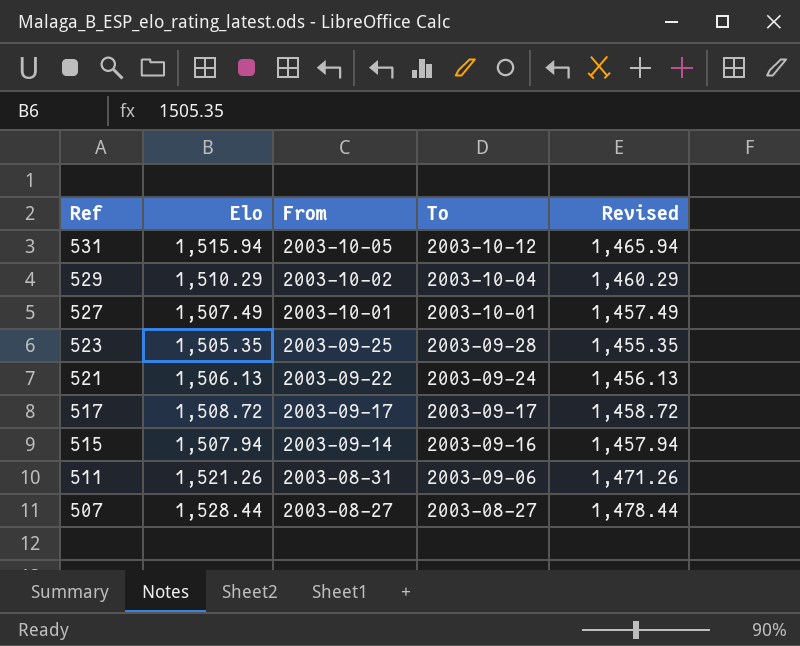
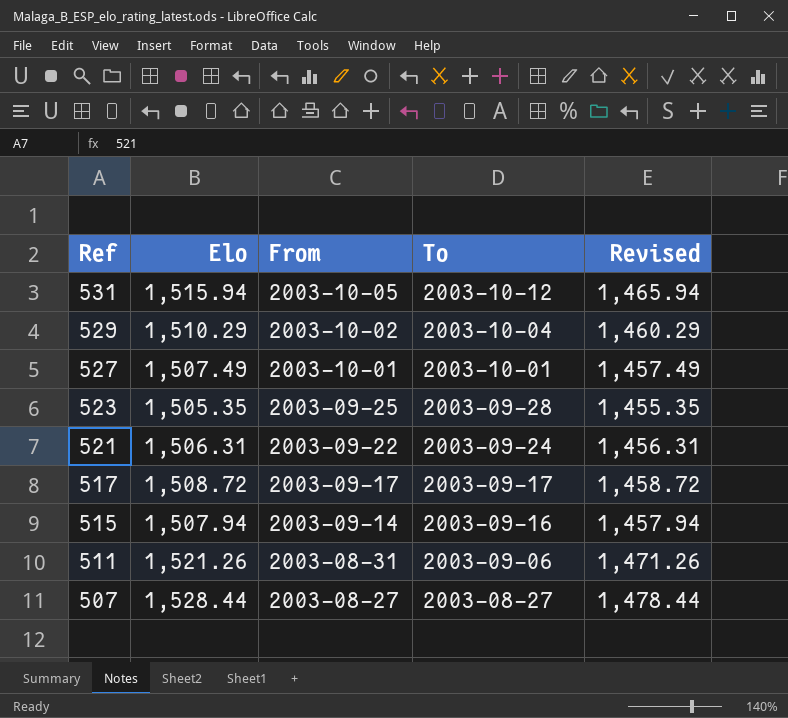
521 | Elo: 1,506.13 -> 1,506.31
521 | Revised: 1,456.13 -> 1,456.31

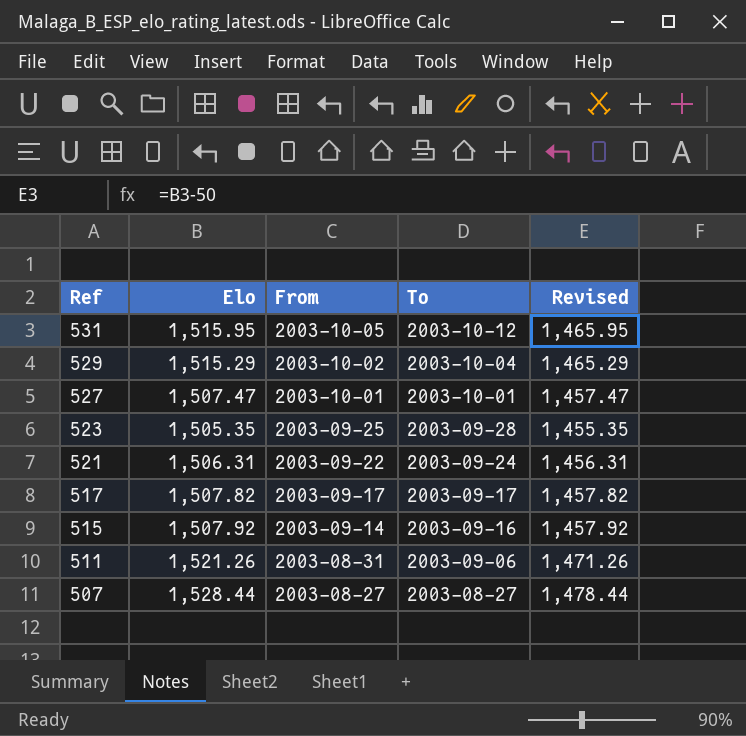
531 | Elo: 1,515.94 -> 1,515.95
531 | Revised: 1,465.94 -> 1,465.95
529 | Elo: 1,510.29 -> 1,515.29
529 | Revised: 1,460.29 -> 1,465.29
527 | Elo: 1,507.49 -> 1,507.47
527 | Revised: 1,457.49 -> 1,457.47
517 | Elo: 1,508.72 -> 1,507.82
517 | Revised: 1,458.72 -> 1,457.82
515 | Elo: 1,507.94 -> 1,507.92
515 | Revised: 1,457.94 -> 1,457.92

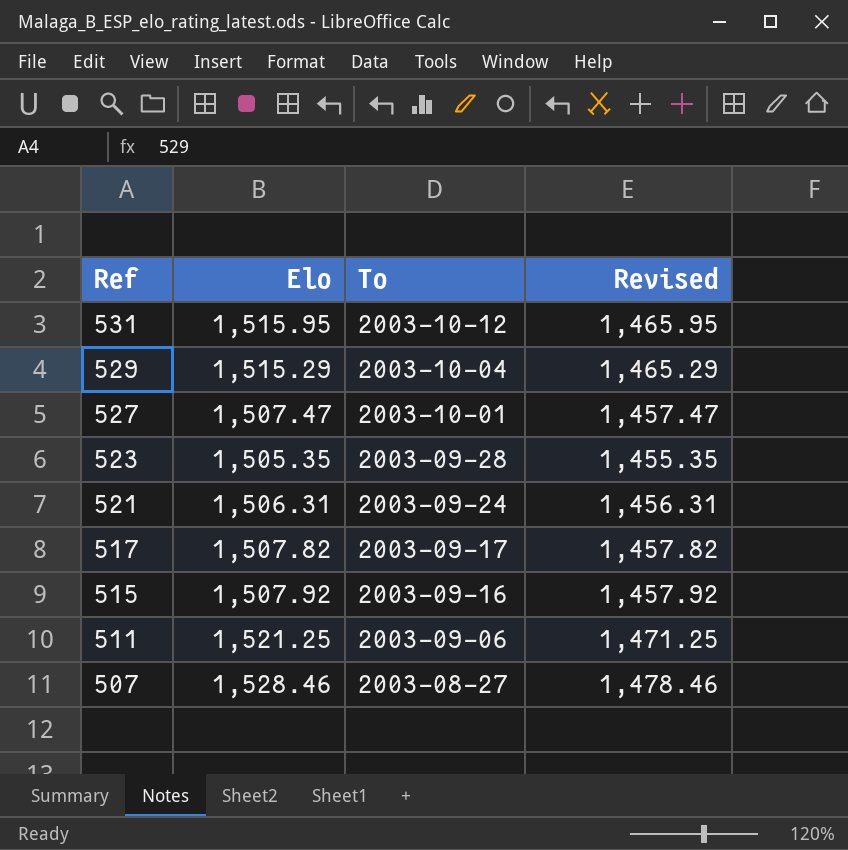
column From | position: 3 -> none
511 | Elo: 1,521.26 -> 1,521.25
511 | Revised: 1,471.26 -> 1,471.25
507 | Elo: 1,528.44 -> 1,528.46
507 | Revised: 1,478.44 -> 1,478.46

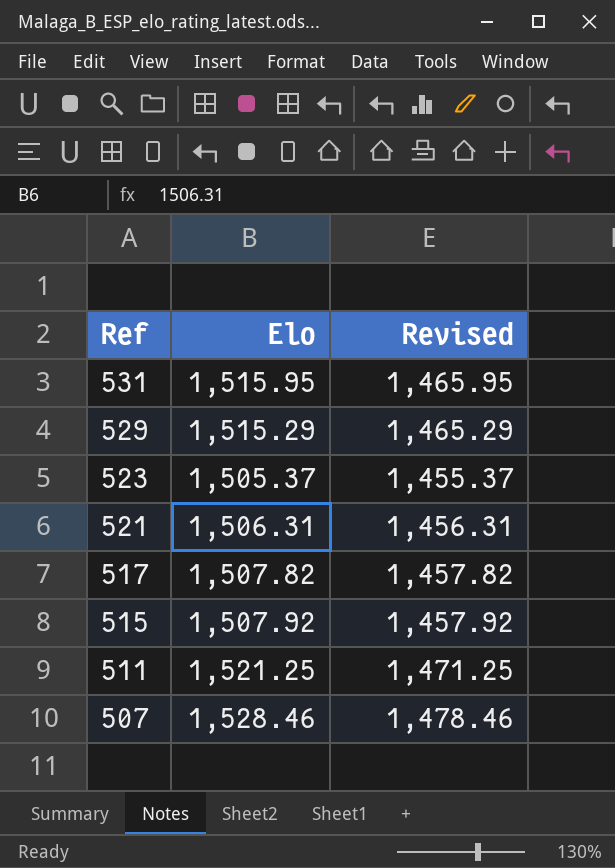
column To | position: 3 -> none
row 527: 1,507.47 | 2003-10-01 | 1,457.47 -> none
523 | Elo: 1,505.35 -> 1,505.37
523 | Revised: 1,455.35 -> 1,455.37

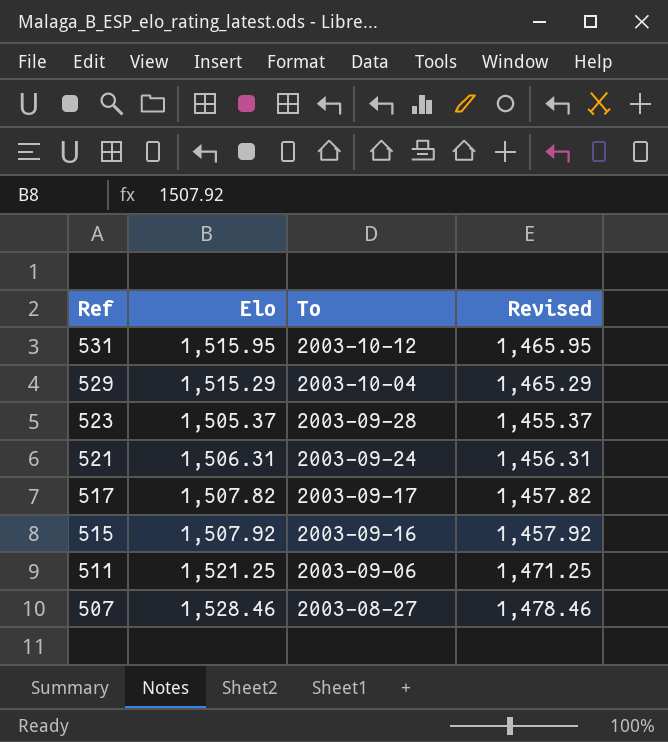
column To | position: none -> 3

